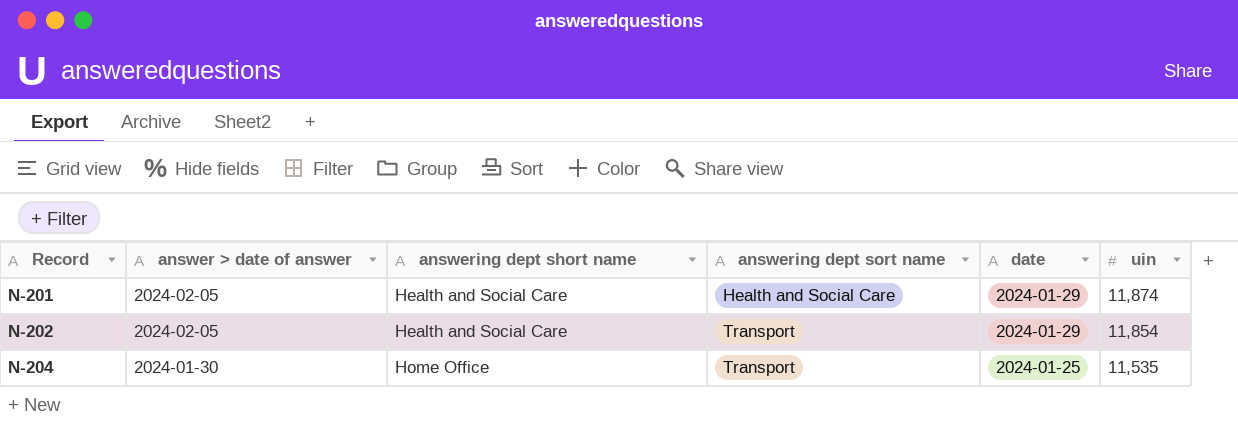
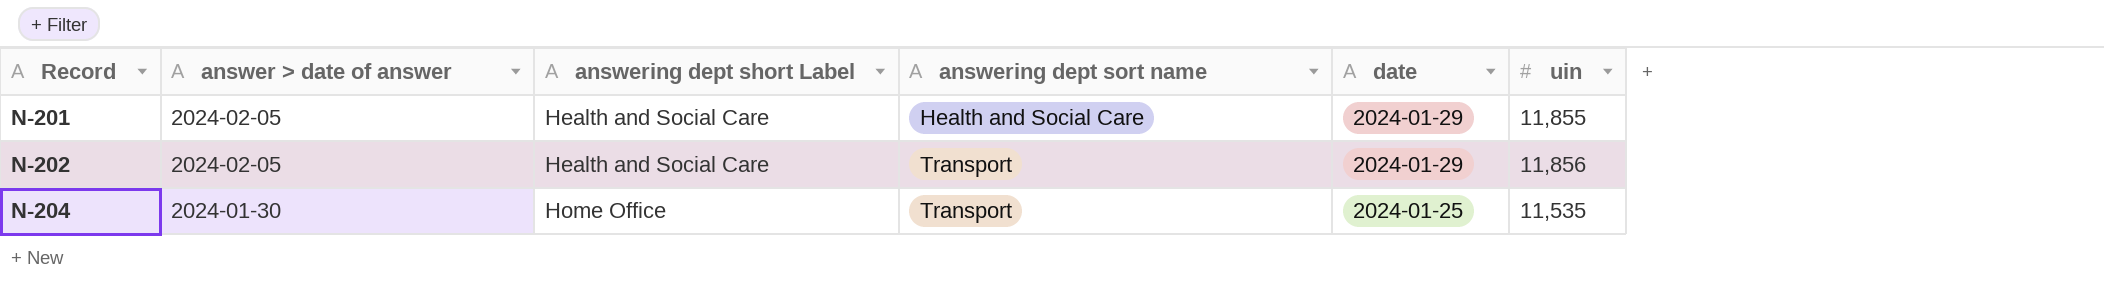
column name: answering dept short name -> answering dept short Label
N-201 | uin: 11,874 -> 11,855
N-202 | uin: 11,854 -> 11,856

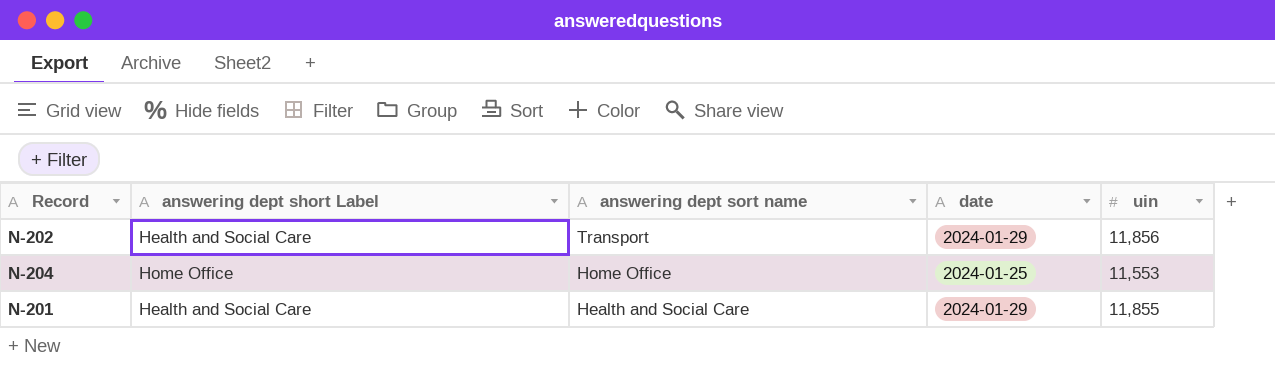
row order: Record ascending -> answering dept sort name descending
column answer > date of answer | position: 2 -> none
N-204 | answering dept sort name: Transport -> Home Office
N-204 | uin: 11,535 -> 11,553

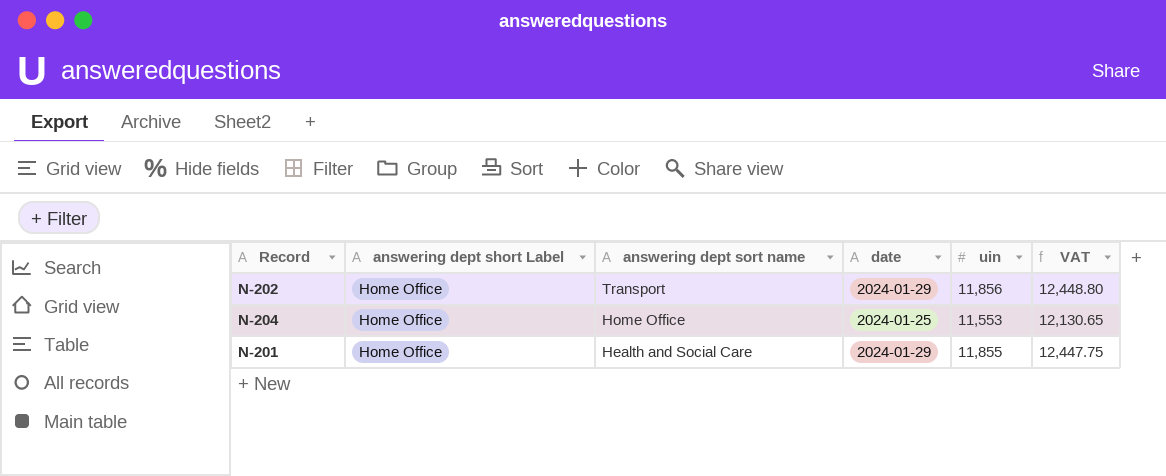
column VAT | formula: none -> [uin] * 1.05
N-202 | answering dept short Label: Health and Social Care -> Home Office
N-201 | answering dept short Label: Health and Social Care -> Home Office

